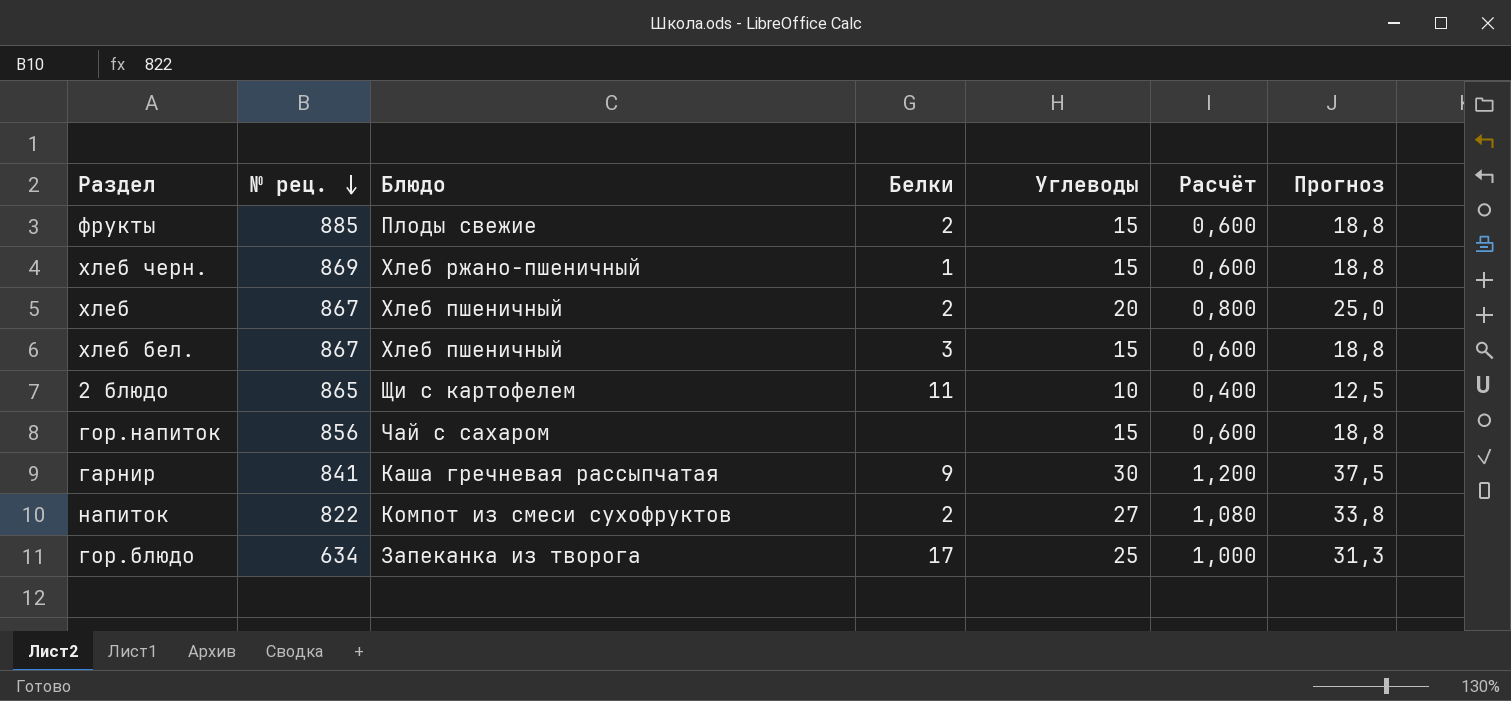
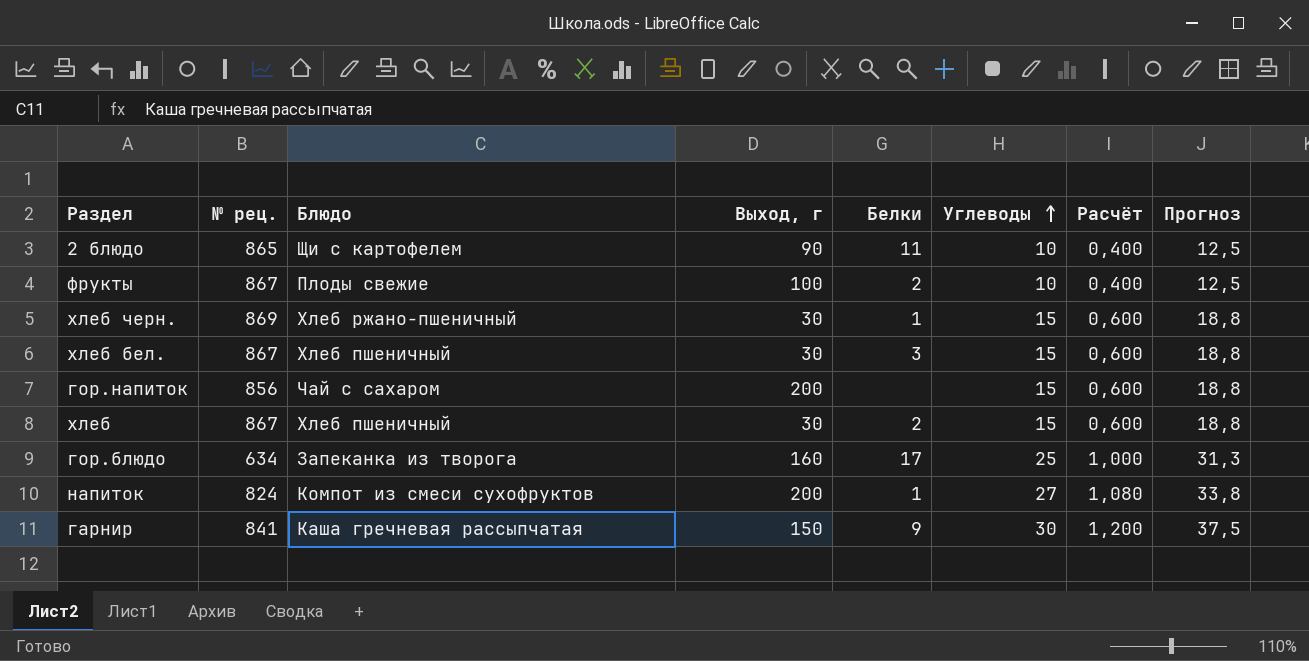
row order: № рец. descending -> Углеводы ascending
column Выход, г | position: none -> 4
фрукты | № рец.: 885 -> 867
фрукты | Углеводы: 15 -> 10
фрукты | Расчёт: 0,600 -> 0,400
фрукты | Прогноз: 18,8 -> 12,5
хлеб | Углеводы: 20 -> 15
хлеб | Расчёт: 0,800 -> 0,600
хлеб | Прогноз: 25,0 -> 18,8
напиток | № рец.: 822 -> 824
напиток | Белки: 2 -> 1

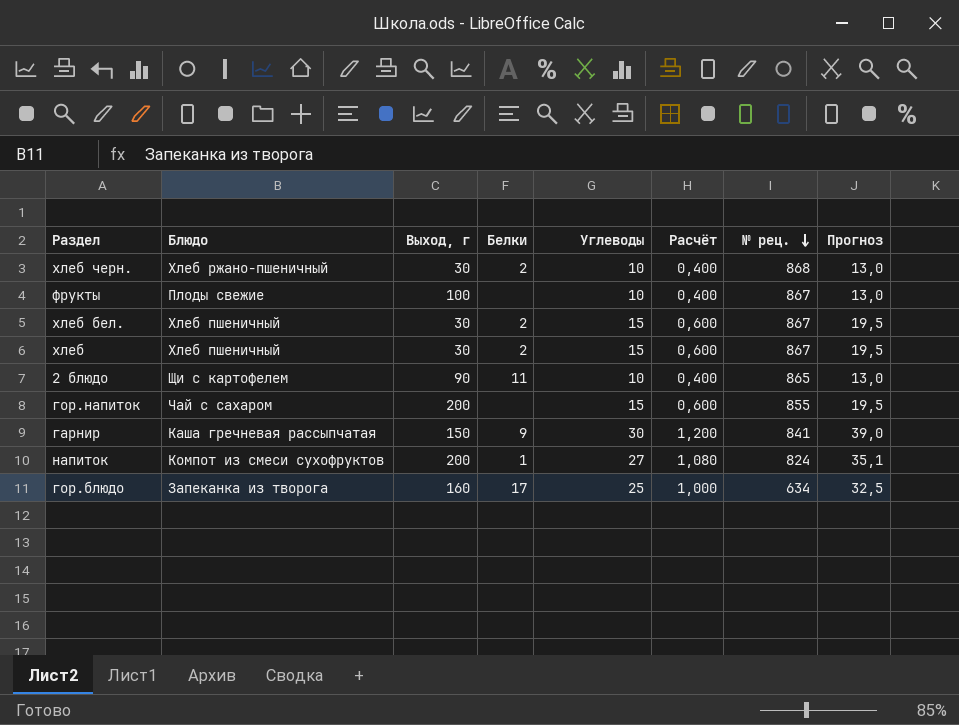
row order: Углеводы ascending -> № рец. descending
column № рец. | position: 2 -> 7
column Прогноз | formula: [Углеводы] * 1,25 -> [Углеводы] * 1,3
хлеб черн. | Белки: 1 -> 2
хлеб черн. | Углеводы: 15 -> 10
хлеб черн. | Расчёт: 0,600 -> 0,400
хлеб черн. | № рец.: 869 -> 868
фрукты | Белки: 2 -> none
хлеб бел. | Белки: 3 -> 2
гор.напиток | № рец.: 856 -> 855

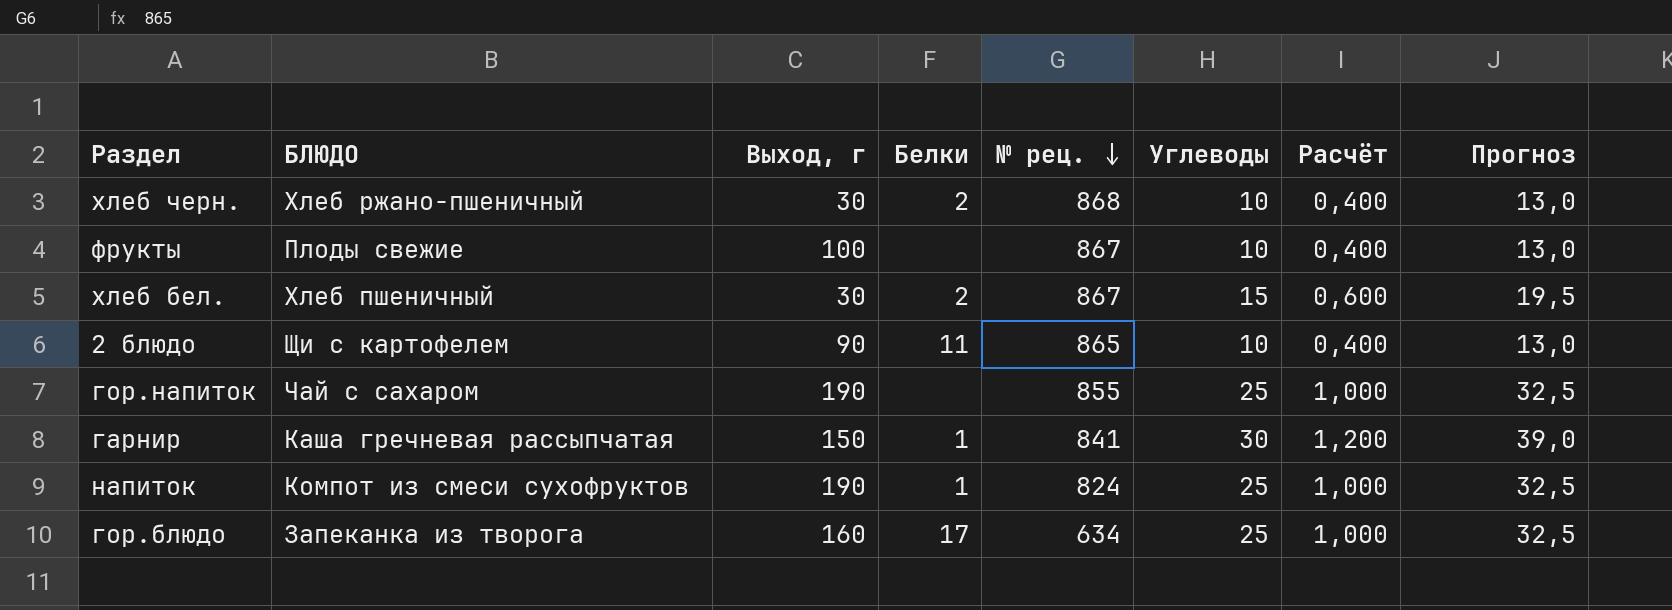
column name: Блюдо -> БЛЮДО
column № рец. | position: 7 -> 5
row хлеб: Хлеб пшеничный | 30 | 2 | 15 | 0,600 | 867 | 19,5 -> none
гор.напиток | Выход, г: 200 -> 190
гор.напиток | Углеводы: 15 -> 25
гор.напиток | Расчёт: 0,600 -> 1,000
гор.напиток | Прогноз: 19,5 -> 32,5
гарнир | Белки: 9 -> 1
напиток | Выход, г: 200 -> 190
напиток | Углеводы: 27 -> 25
напиток | Расчёт: 1,080 -> 1,000
напиток | Прогноз: 35,1 -> 32,5

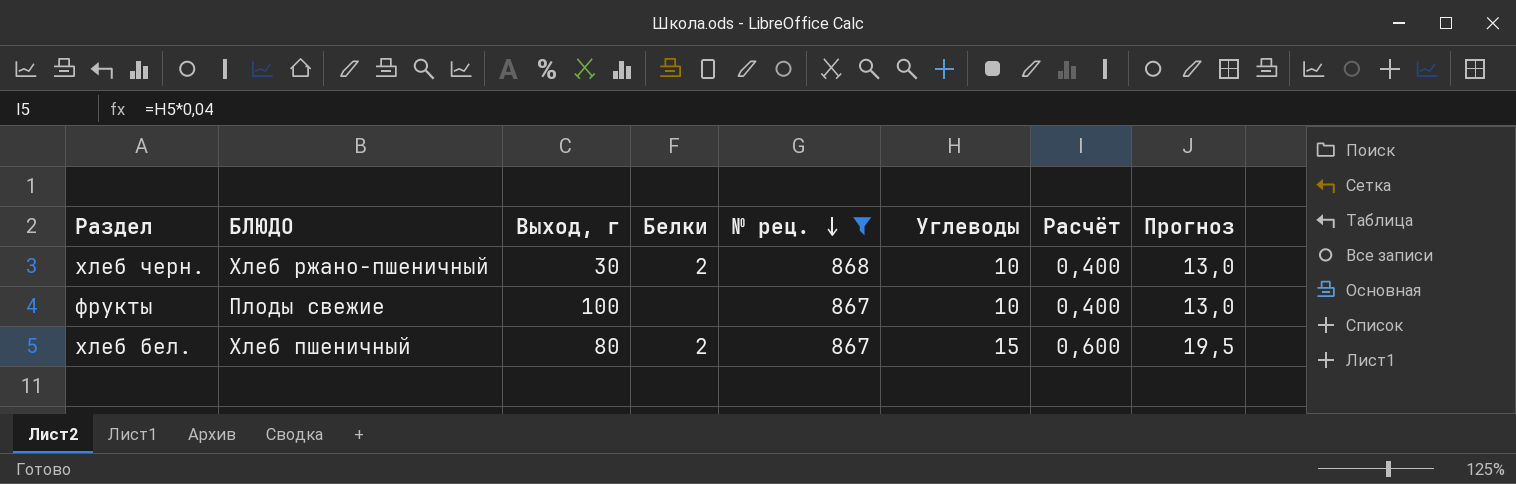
filter: none -> № рец. >= 867
хлеб бел. | Выход, г: 30 -> 80

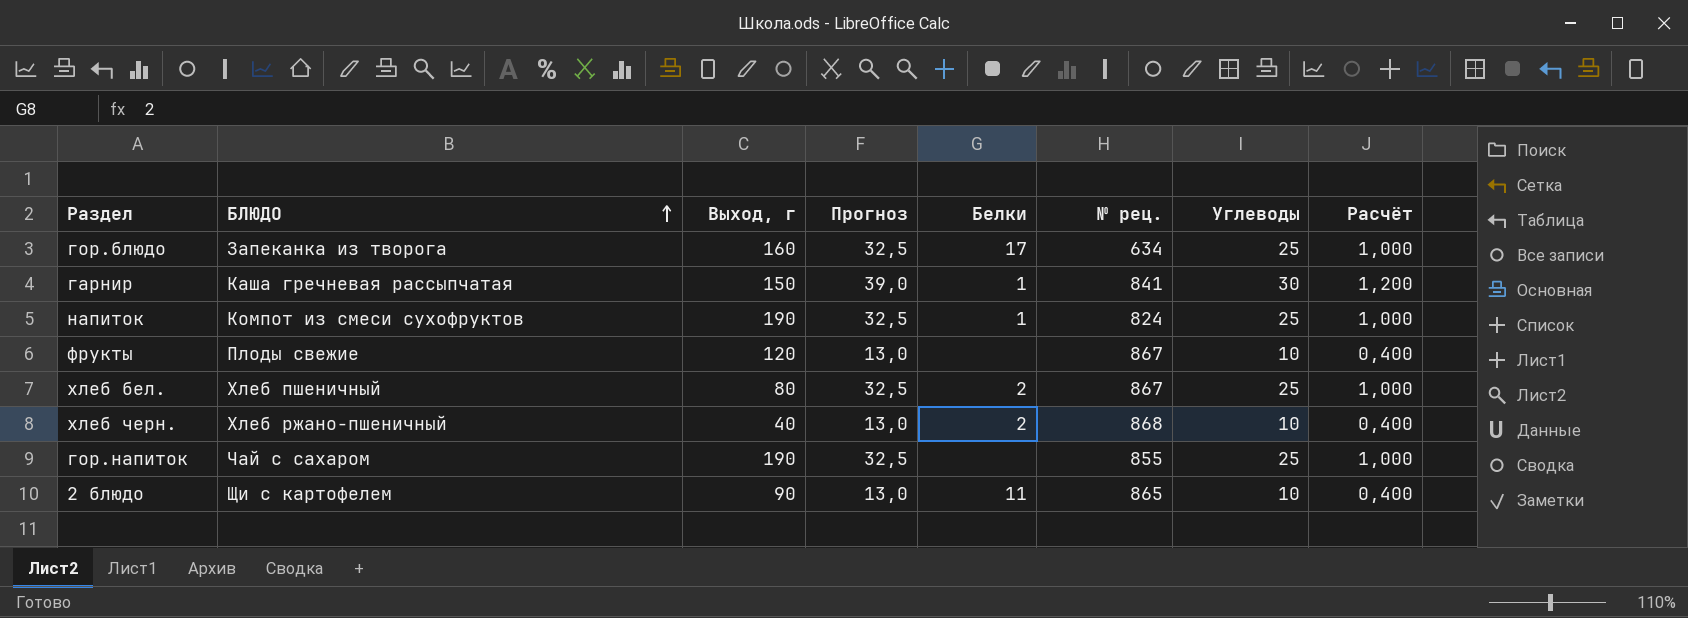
filter: № рец. >= 867 -> none
row order: № рец. descending -> БЛЮДО ascending
column Прогноз | position: 8 -> 4
фрукты | Выход, г: 100 -> 120
хлеб бел. | Прогноз: 19,5 -> 32,5
хлеб бел. | Углеводы: 15 -> 25
хлеб бел. | Расчёт: 0,600 -> 1,000
хлеб черн. | Выход, г: 30 -> 40

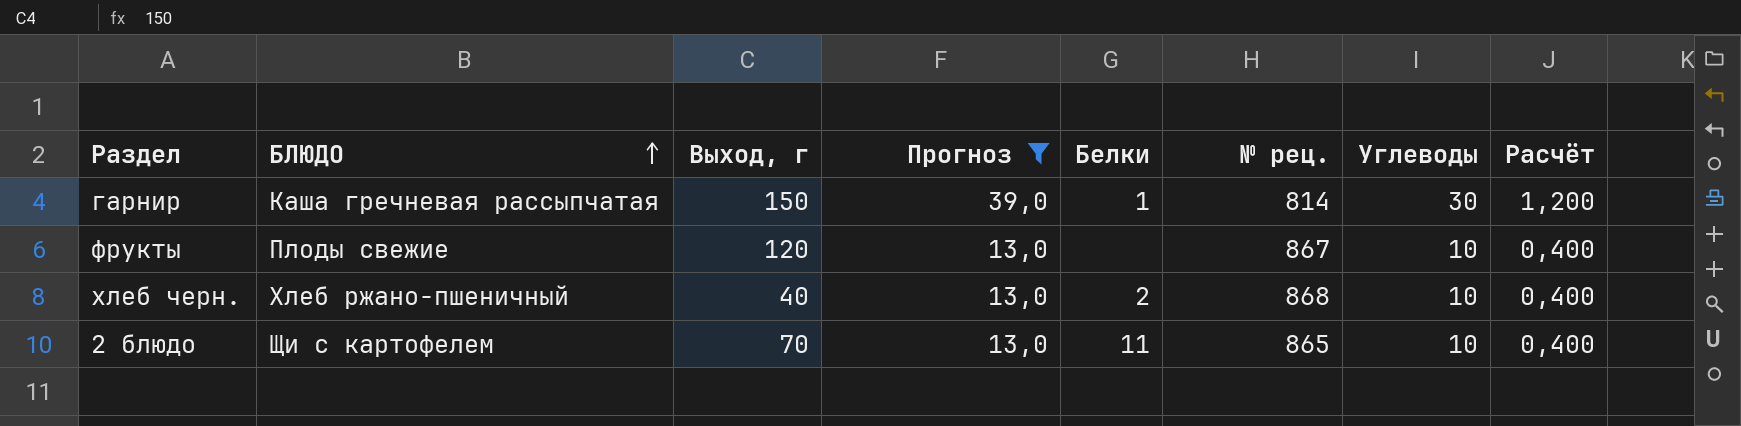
filter: none -> Прогноз != 32,5
гарнир | № рец.: 841 -> 814
2 блюдо | Выход, г: 90 -> 70

